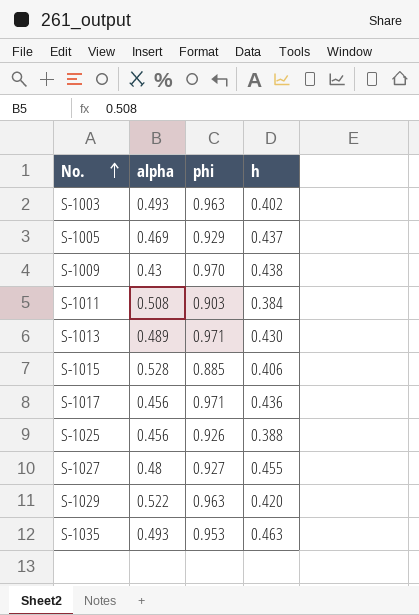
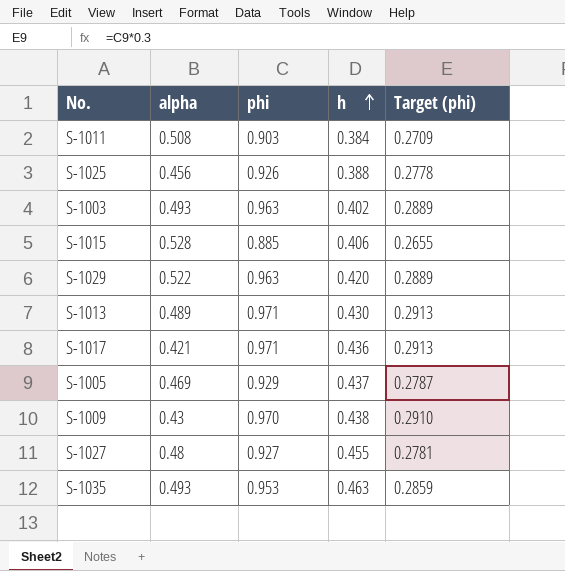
row order: No. ascending -> h ascending
column Target (phi) | formula: none -> [phi] * 0.3
S-1017 | alpha: 0.456 -> 0.421

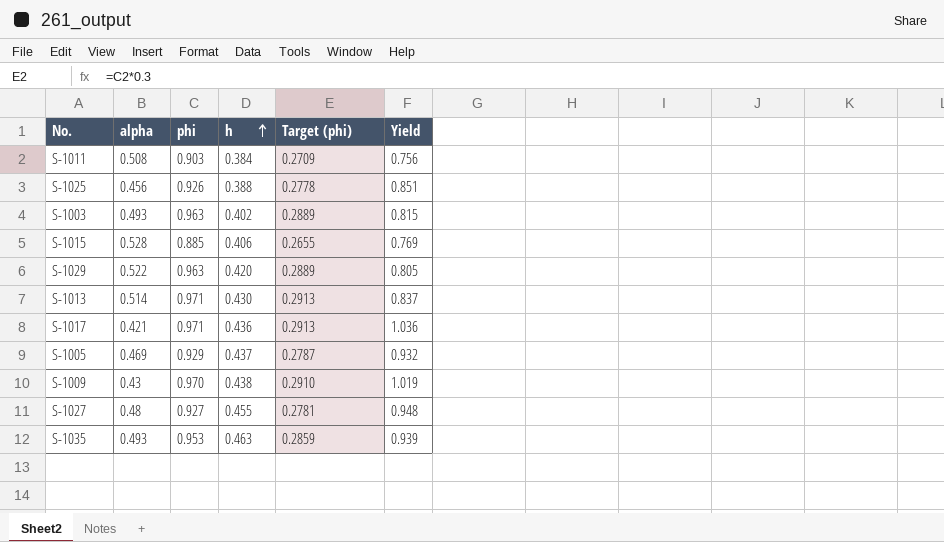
column Yield | formula: none -> [h] / [alpha]
S-1013 | alpha: 0.489 -> 0.514

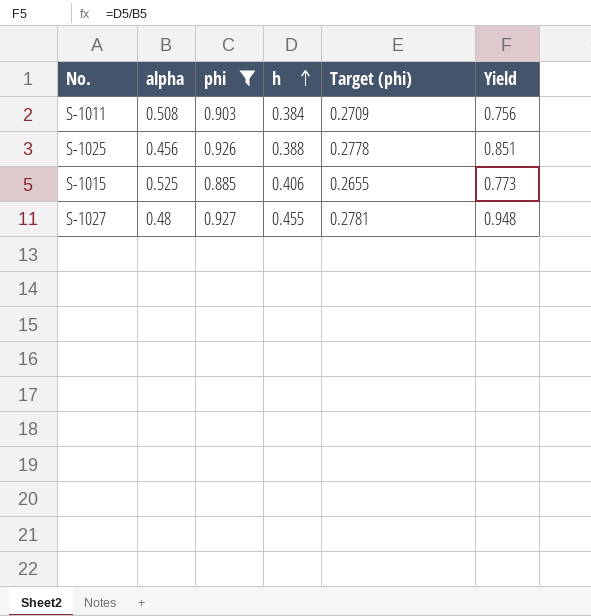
filter: none -> phi <= 0.927
S-1015 | alpha: 0.528 -> 0.525
S-1015 | Yield: 0.769 -> 0.773

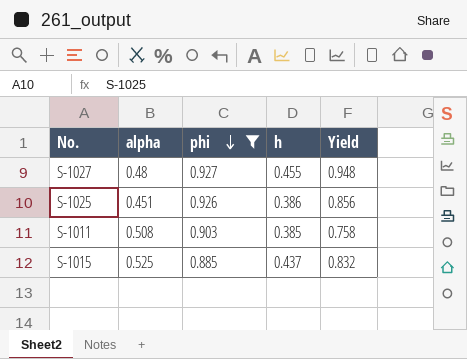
row order: h ascending -> phi descending
column Target (phi) | formula: [phi] * 0.3 -> none
S-1025 | alpha: 0.456 -> 0.451
S-1025 | h: 0.388 -> 0.386
S-1025 | Yield: 0.851 -> 0.856
S-1011 | h: 0.384 -> 0.385
S-1011 | Yield: 0.756 -> 0.758
S-1015 | h: 0.406 -> 0.437
S-1015 | Yield: 0.773 -> 0.832

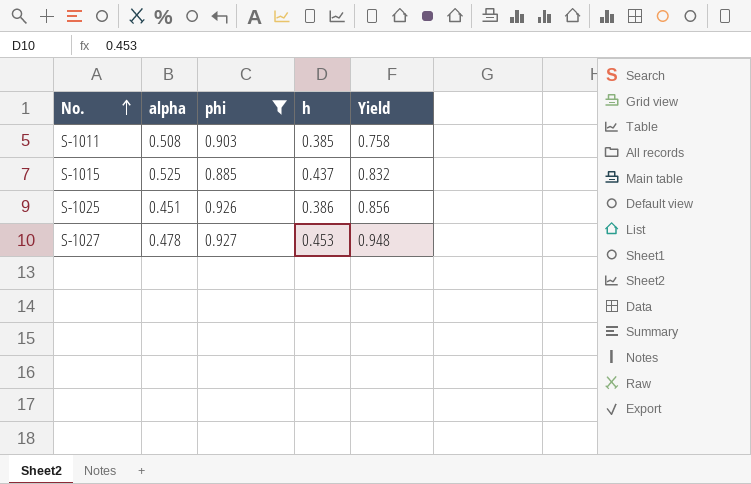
row order: phi descending -> No. ascending
S-1027 | alpha: 0.48 -> 0.478
S-1027 | h: 0.455 -> 0.453

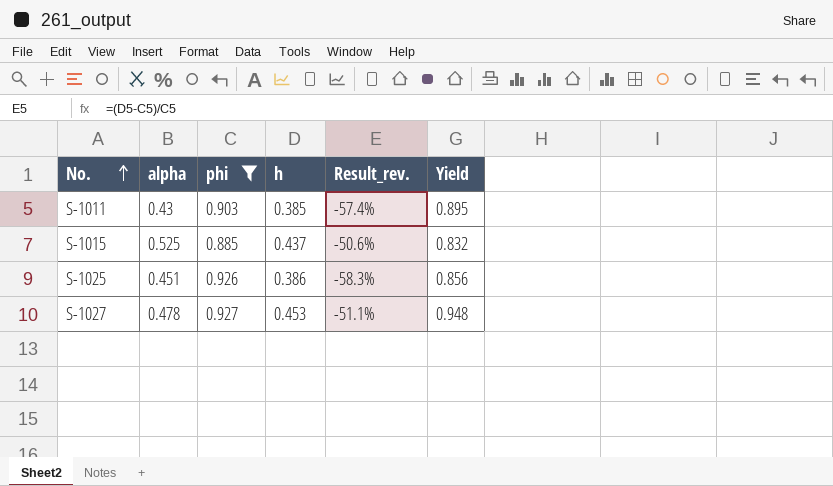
column Result_rev. | formula: none -> ([h] - [phi]) / [phi]
S-1011 | alpha: 0.508 -> 0.43
S-1011 | Yield: 0.758 -> 0.895

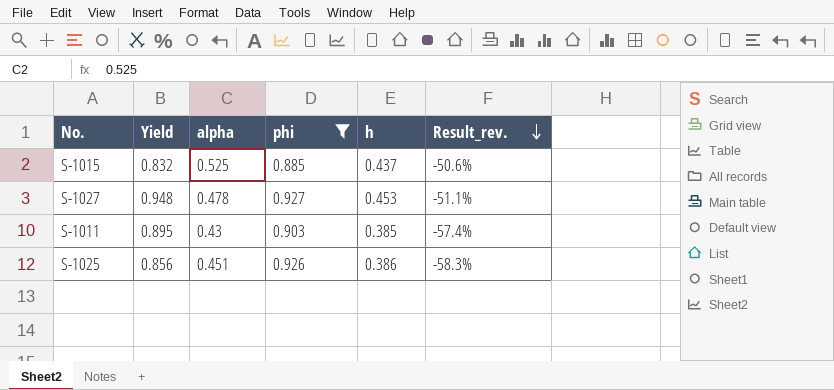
row order: No. ascending -> Result_rev. descending
column Yield | position: 6 -> 2

